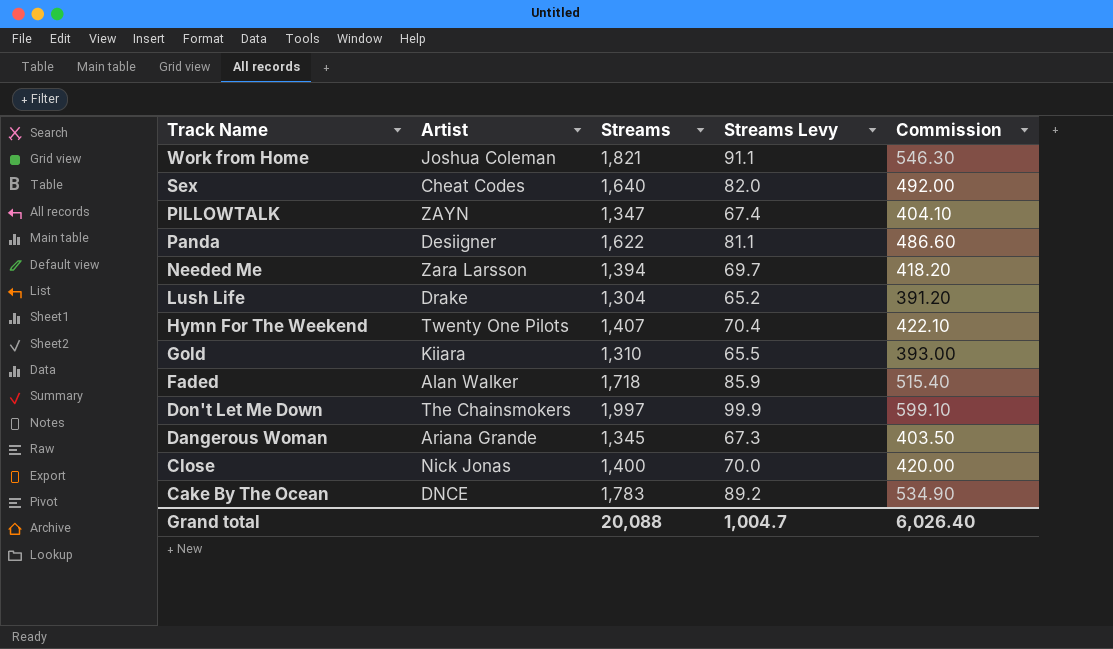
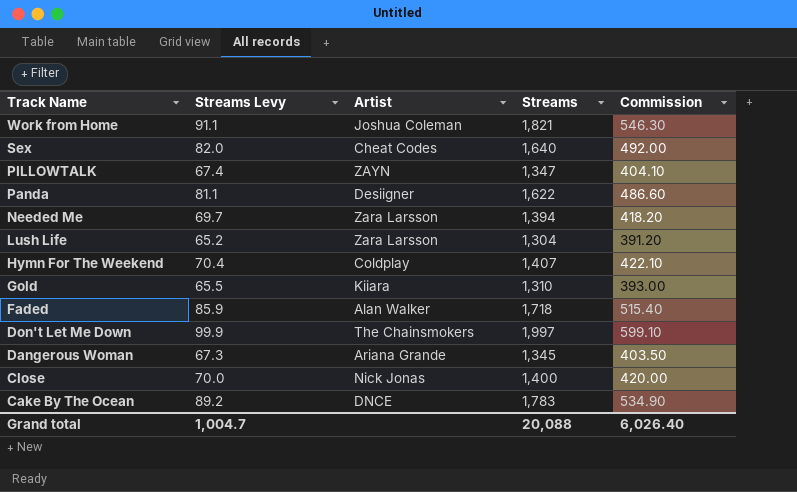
column Streams Levy | position: 4 -> 2
Lush Life | Artist: Drake -> Zara Larsson
Hymn For The Weekend | Artist: Twenty One Pilots -> Coldplay

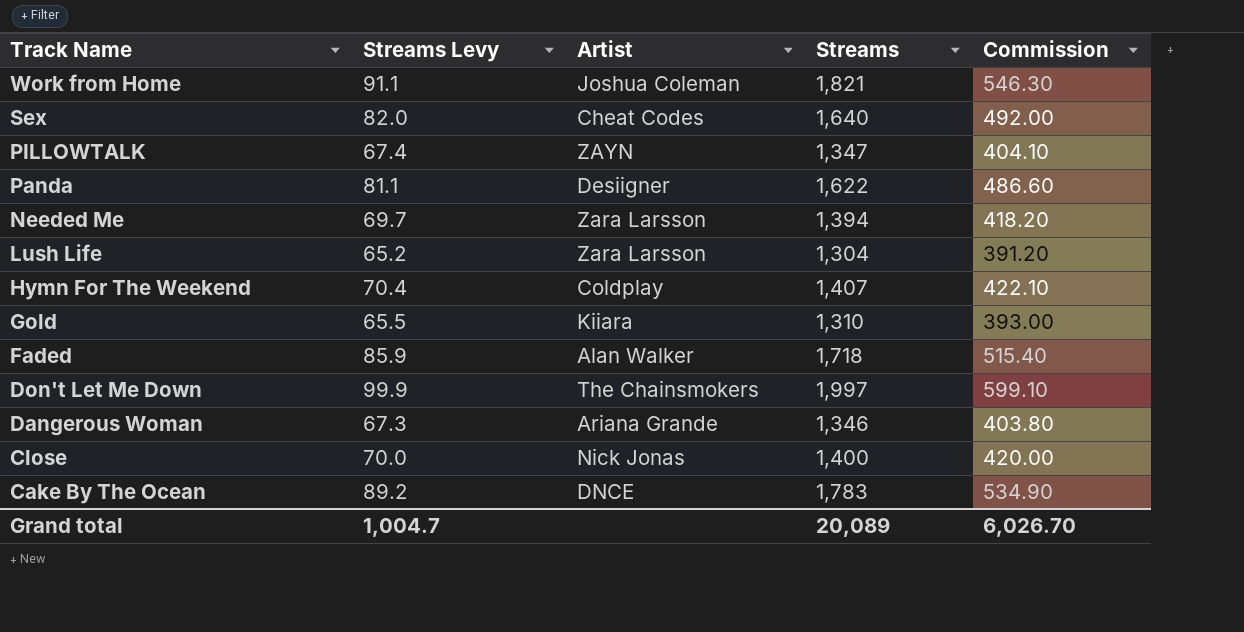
Dangerous Woman | Streams: 1,345 -> 1,346
Dangerous Woman | Commission: 403.50 -> 403.80
Grand total | Streams: 20,088 -> 20,089
Grand total | Commission: 6,026.40 -> 6,026.70

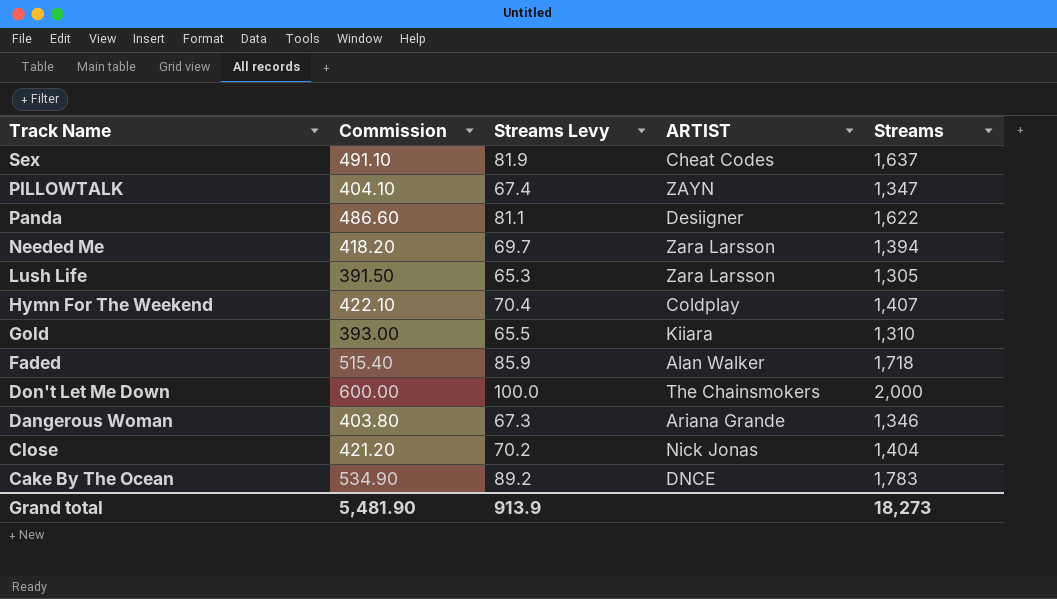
column Commission | position: 5 -> 2
column name: Artist -> ARTIST
row Work from Home: 91.1 | Joshua Coleman | 1,821 | 546.30 -> none
Sex | Commission: 492.00 -> 491.10
Sex | Streams Levy: 82.0 -> 81.9
Sex | Streams: 1,640 -> 1,637
Lush Life | Commission: 391.20 -> 391.50
Lush Life | Streams Levy: 65.2 -> 65.3
Lush Life | Streams: 1,304 -> 1,305
Don't Let Me Down | Commission: 599.10 -> 600.00
Don't Let Me Down | Streams Levy: 99.9 -> 100.0
Don't Let Me Down | Streams: 1,997 -> 2,000
Close | Commission: 420.00 -> 421.20
Close | Streams Levy: 70.0 -> 70.2
Close | Streams: 1,400 -> 1,404
Grand total | Commission: 6,026.70 -> 5,481.90
Grand total | Streams Levy: 1,004.7 -> 913.9
Grand total | Streams: 20,089 -> 18,273

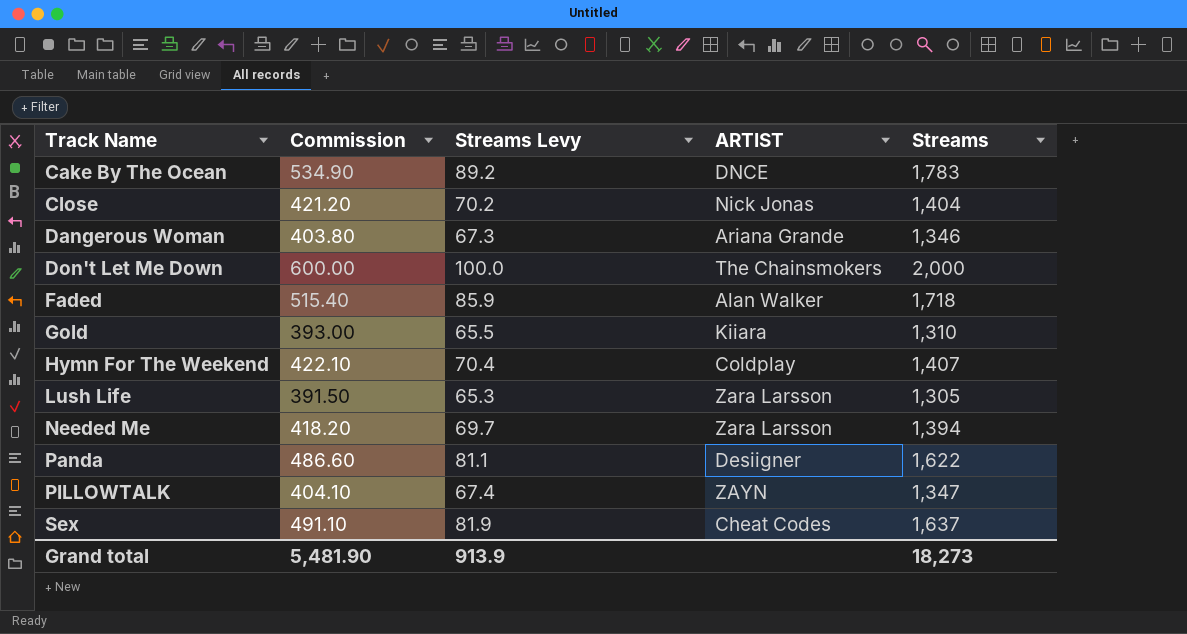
row order: Track Name descending -> Track Name ascending

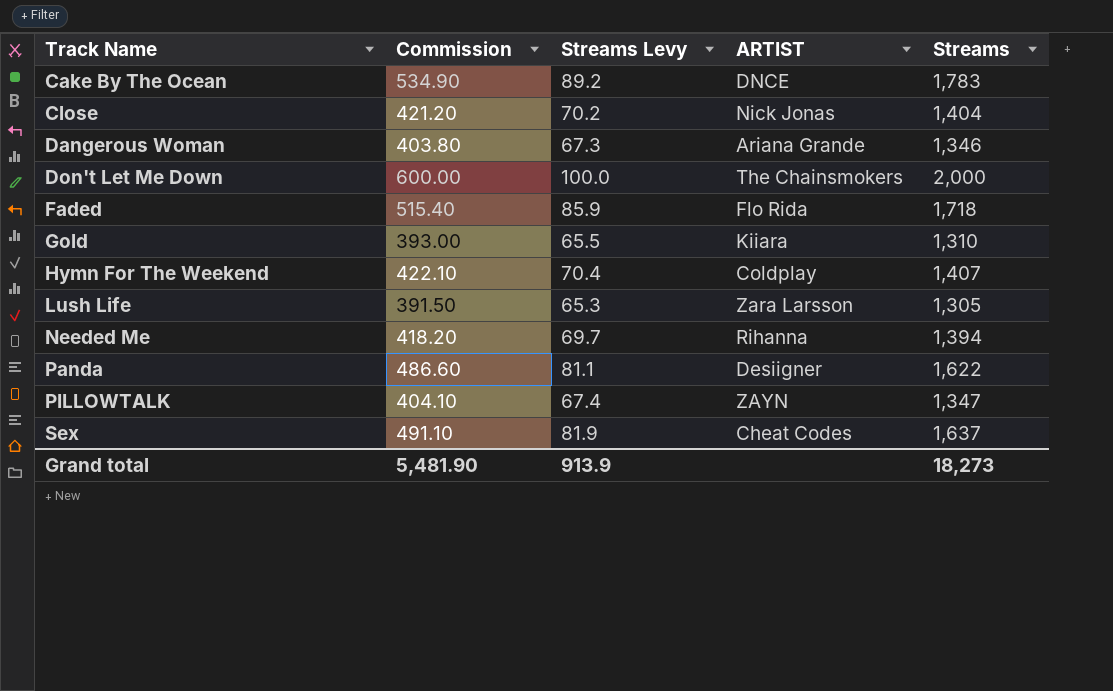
Faded | ARTIST: Alan Walker -> Flo Rida
Needed Me | ARTIST: Zara Larsson -> Rihanna

